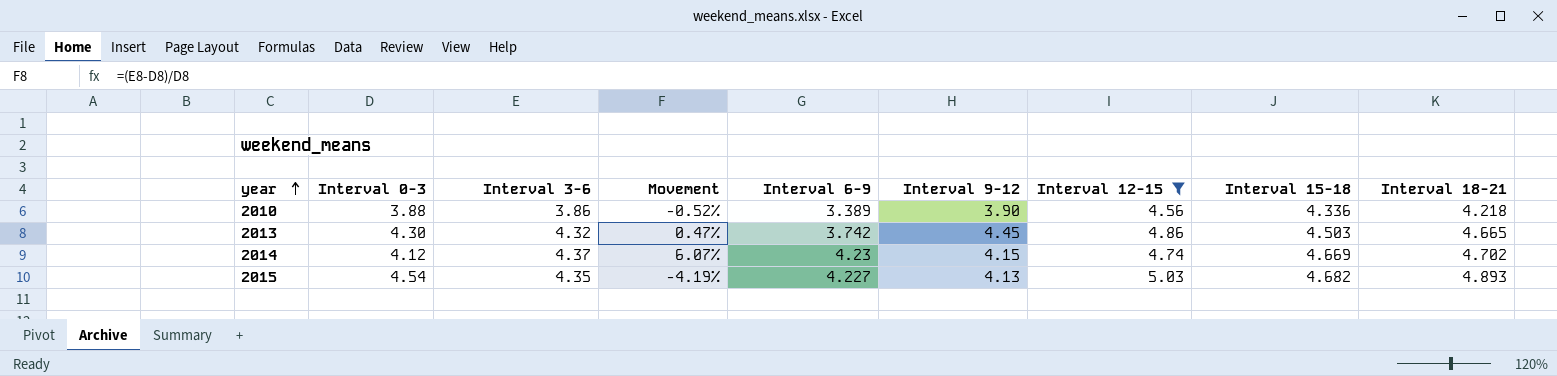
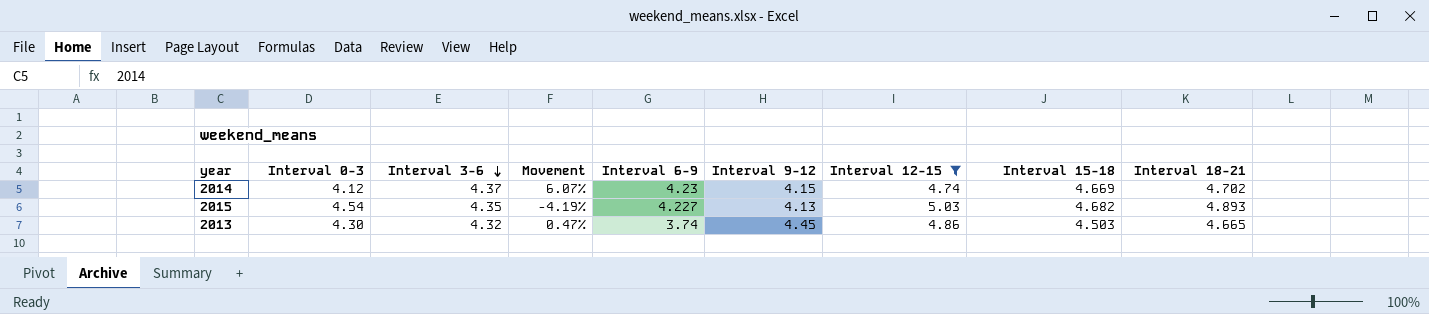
row order: year ascending -> Interval 3-6 descending
row 2010: 3.88 | 3.86 | -0.52% | 3.389 | 3.90 | 4.56 | 4.336 | 4.218 -> none
2013 | Interval 6-9: 3.742 -> 3.74

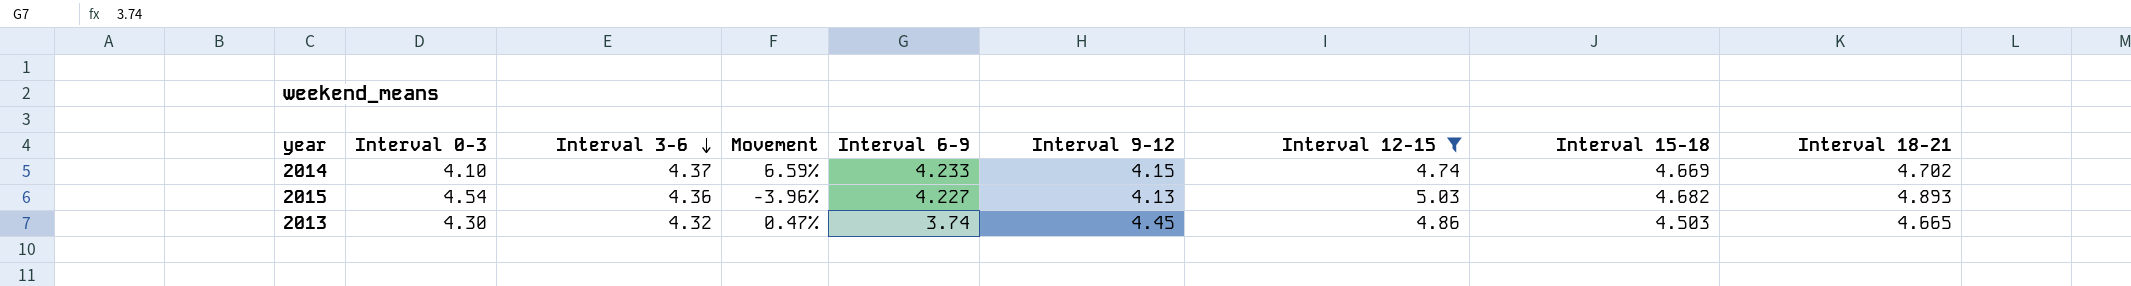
2014 | Interval 0-3: 4.12 -> 4.10
2014 | Movement: 6.07% -> 6.59%
2014 | Interval 6-9: 4.23 -> 4.233
2015 | Interval 3-6: 4.35 -> 4.36
2015 | Movement: -4.19% -> -3.96%

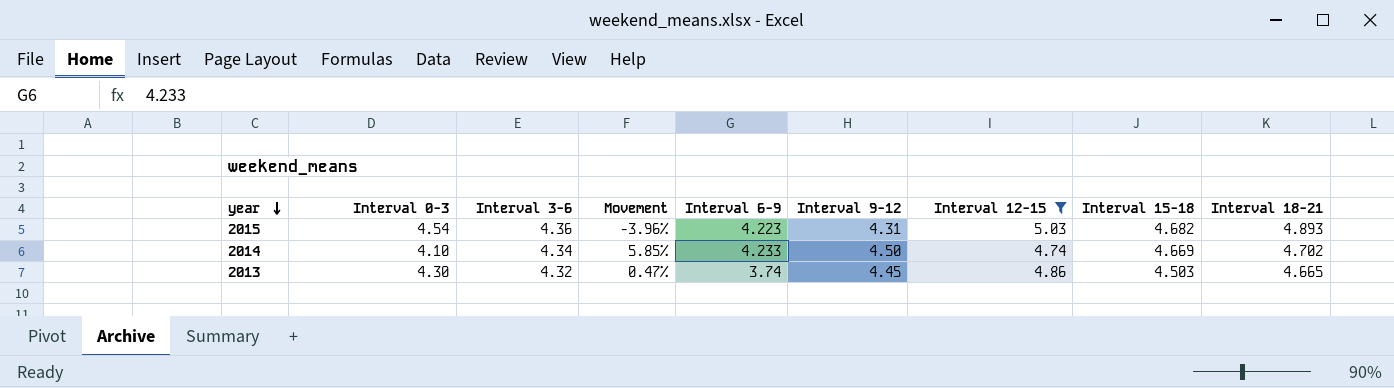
row order: Interval 3-6 descending -> year descending
2015 | Interval 6-9: 4.227 -> 4.223
2015 | Interval 9-12: 4.13 -> 4.31
2014 | Interval 3-6: 4.37 -> 4.34
2014 | Movement: 6.59% -> 5.85%
2014 | Interval 9-12: 4.15 -> 4.50

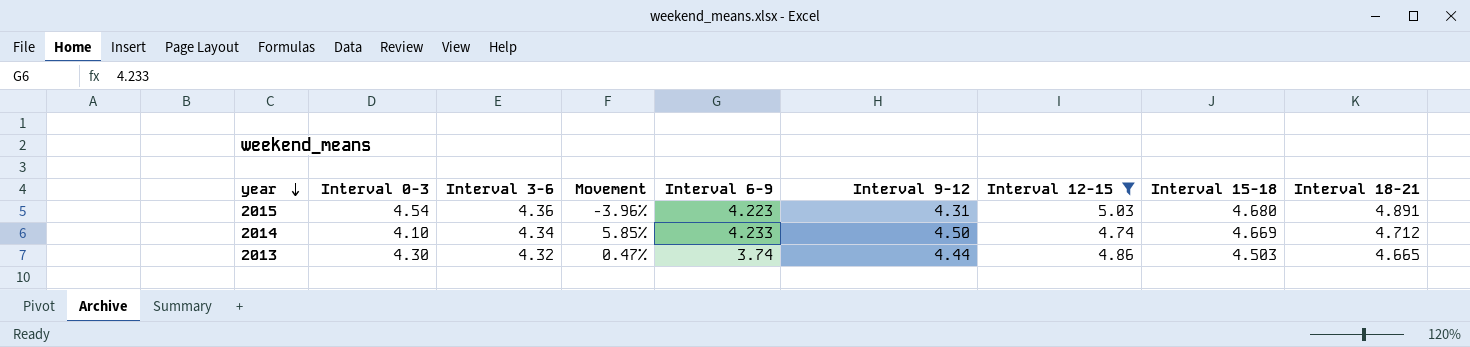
2015 | Interval 15-18: 4.682 -> 4.680
2015 | Interval 18-21: 4.893 -> 4.891
2014 | Interval 18-21: 4.702 -> 4.712
2013 | Interval 9-12: 4.45 -> 4.44

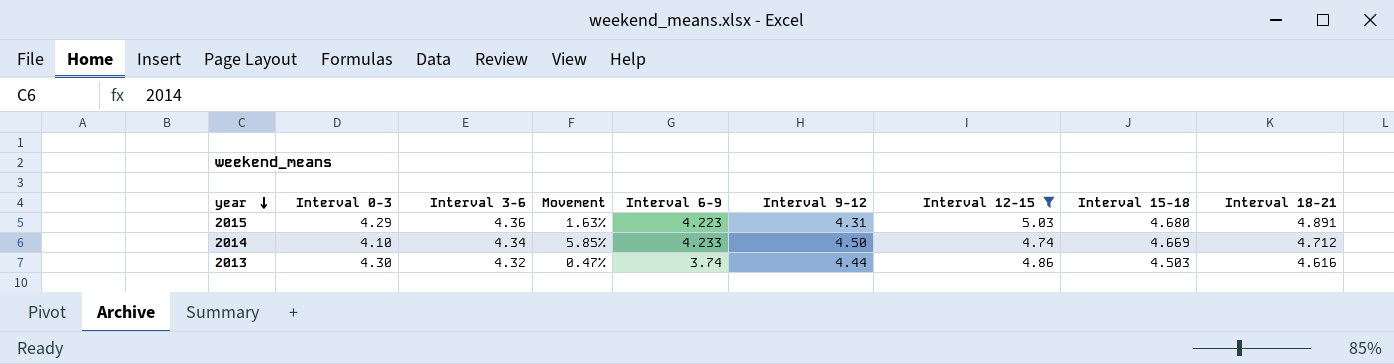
2015 | Interval 0-3: 4.54 -> 4.29
2015 | Movement: -3.96% -> 1.63%
2013 | Interval 18-21: 4.665 -> 4.616

